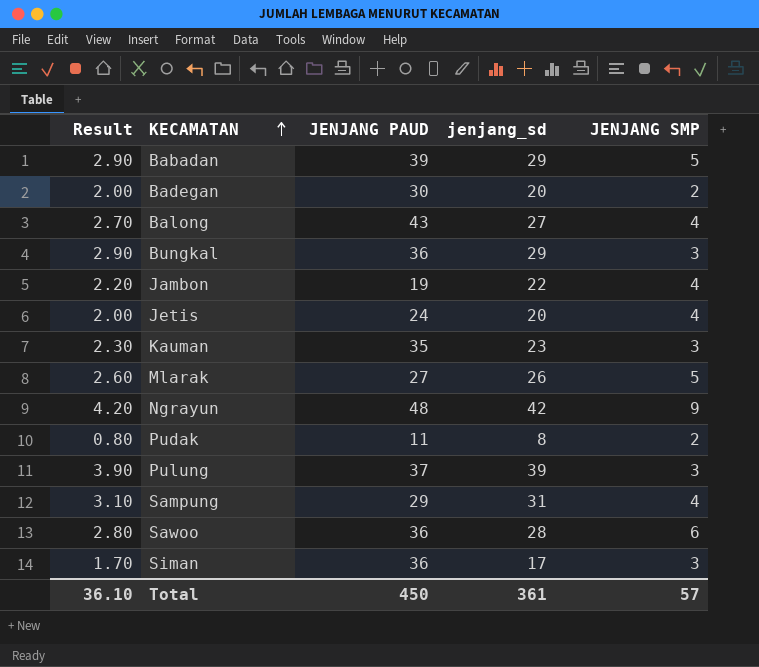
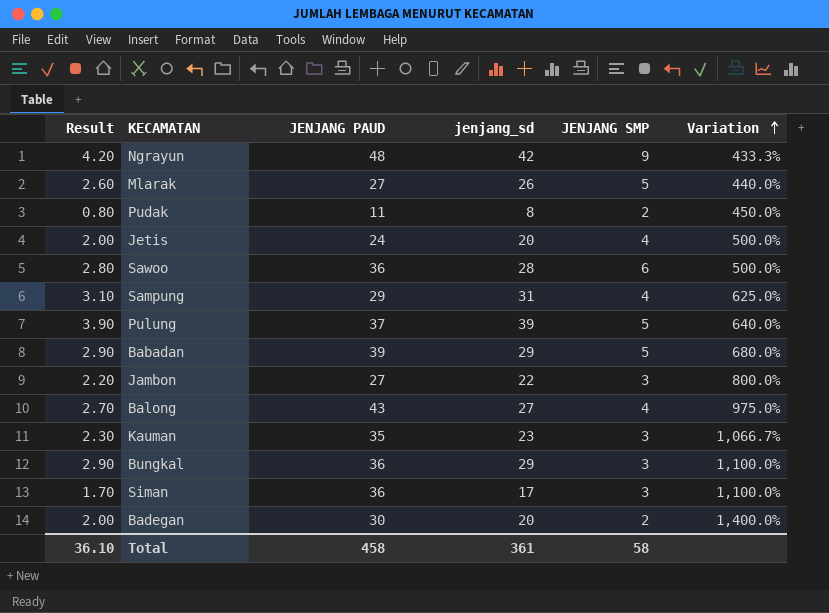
row order: KECAMATAN ascending -> Variation ascending
column Variation | formula: none -> ([JENJANG PAUD] - [JENJANG SMP]) / [JENJANG SMP]
Pulung | JENJANG SMP: 3 -> 5
Jambon | JENJANG PAUD: 19 -> 27
Jambon | JENJANG SMP: 4 -> 3
Total | JENJANG PAUD: 450 -> 458
Total | JENJANG SMP: 57 -> 58

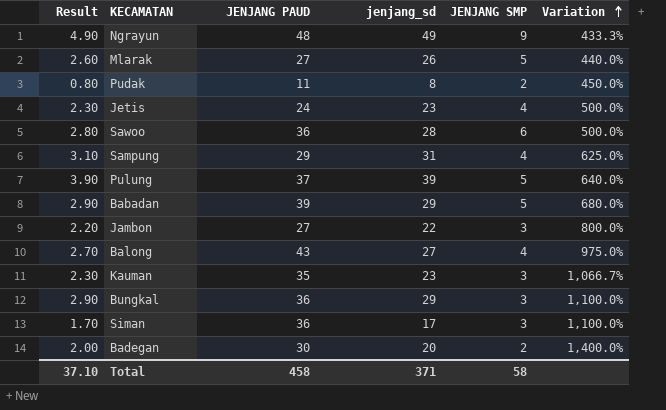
Ngrayun | Result: 4.20 -> 4.90
Ngrayun | jenjang_sd: 42 -> 49
Jetis | Result: 2.00 -> 2.30
Jetis | jenjang_sd: 20 -> 23
Total | Result: 36.10 -> 37.10
Total | jenjang_sd: 361 -> 371

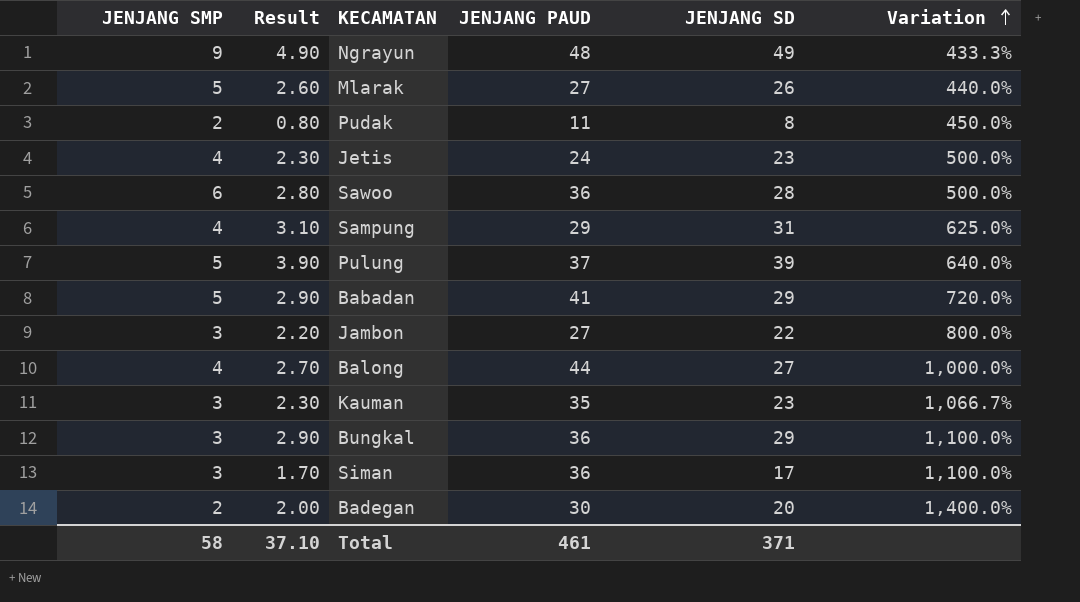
column JENJANG SMP | position: 5 -> 1
column name: jenjang_sd -> JENJANG SD
Babadan | JENJANG PAUD: 39 -> 41
Babadan | Variation: 680.0% -> 720.0%
Balong | JENJANG PAUD: 43 -> 44
Balong | Variation: 975.0% -> 1,000.0%
Total | JENJANG PAUD: 458 -> 461

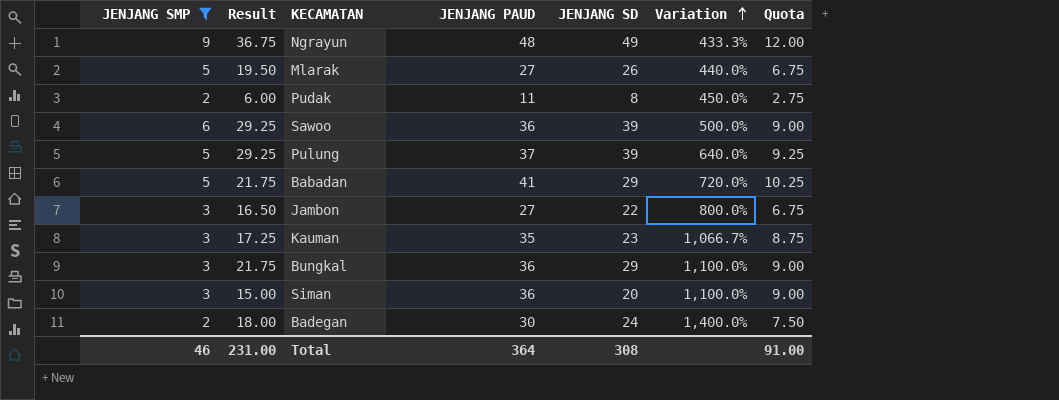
filter: none -> JENJANG SMP != 4
column Result | formula: [JENJANG SD] * 0.1 -> [JENJANG SD] * 0.75
column Quota | formula: none -> [JENJANG PAUD] * 0.25
Sawoo | JENJANG SD: 28 -> 39
Siman | JENJANG SD: 17 -> 20
Badegan | JENJANG SD: 20 -> 24
Total | JENJANG SMP: 58 -> 46
Total | Result: 37.10 -> 231.00
Total | JENJANG PAUD: 461 -> 364
Total | JENJANG SD: 371 -> 308

